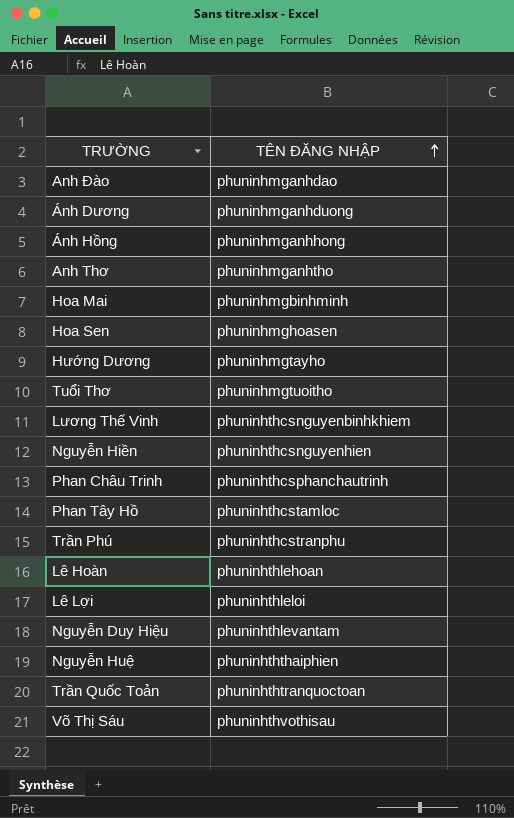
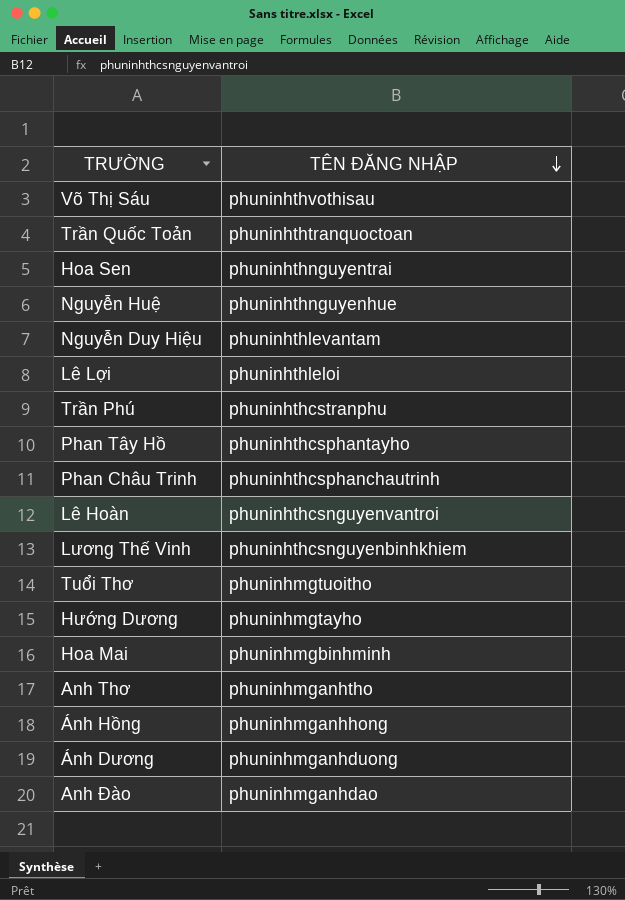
row order: TÊN ĐĂNG NHẬP ascending -> TÊN ĐĂNG NHẬP descending
row Nguyễn Hiền: phuninhthcsnguyenhien -> none
Hoa Sen | TÊN ĐĂNG NHẬP: phuninhmghoasen -> phuninhthnguyentrai
Nguyễn Huệ | TÊN ĐĂNG NHẬP: phuninhththaiphien -> phuninhthnguyenhue
Phan Tây Hồ | TÊN ĐĂNG NHẬP: phuninhthcstamloc -> phuninhthcsphantayho
Lê Hoàn | TÊN ĐĂNG NHẬP: phuninhthlehoan -> phuninhthcsnguyenvantroi

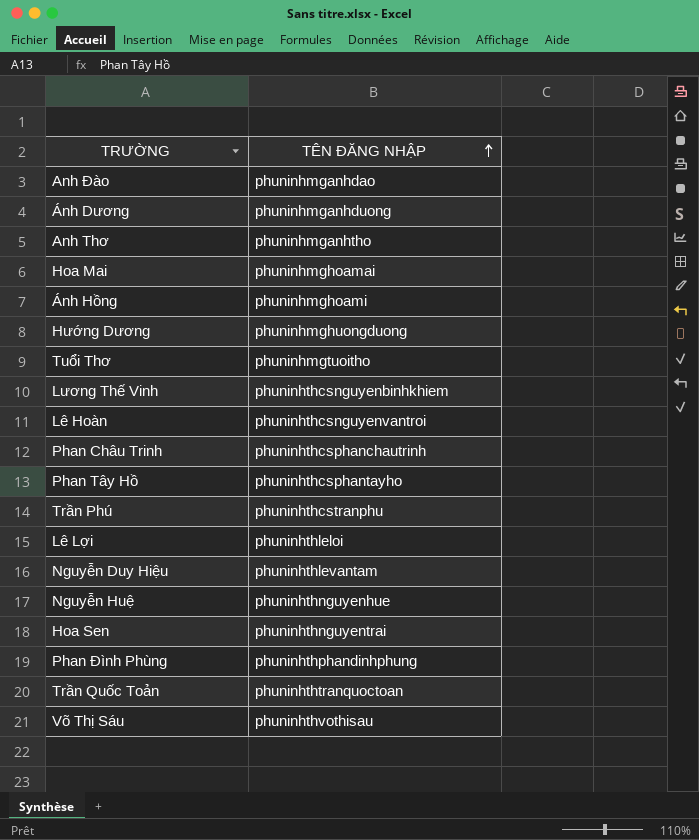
row order: TÊN ĐĂNG NHẬP descending -> TÊN ĐĂNG NHẬP ascending
Hoa Mai | TÊN ĐĂNG NHẬP: phuninhmgbinhminh -> phuninhmghoamai
Ánh Hồng | TÊN ĐĂNG NHẬP: phuninhmganhhong -> phuninhmghoami
Hướng Dương | TÊN ĐĂNG NHẬP: phuninhmgtayho -> phuninhmghuongduong
row Phan Đình Phùng: none -> phuninhthphandinhphung

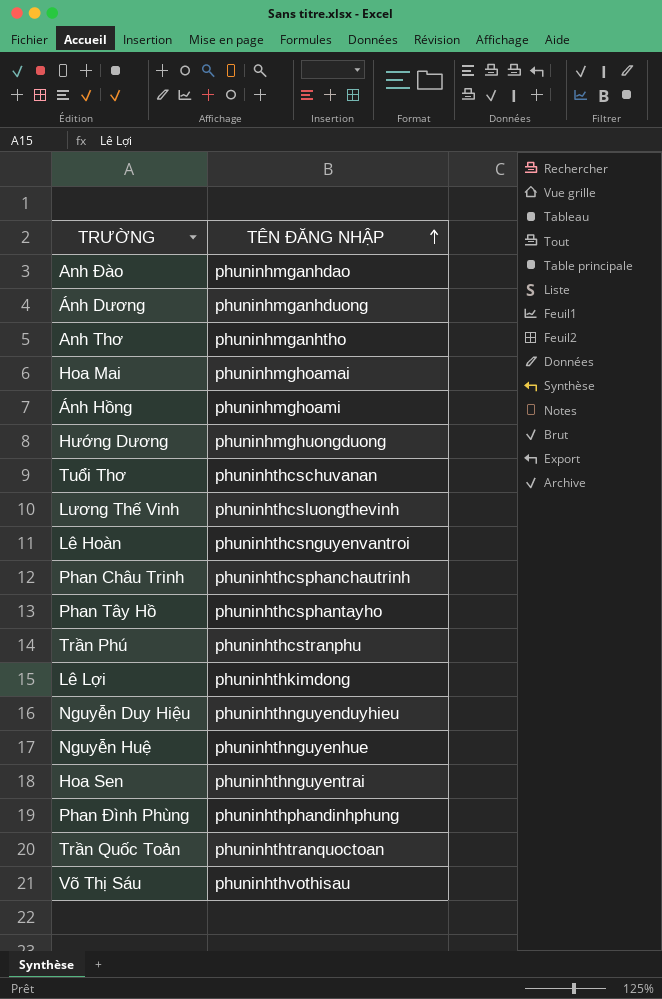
Tuổi Thơ | TÊN ĐĂNG NHẬP: phuninhmgtuoitho -> phuninhthcschuvanan
Lương Thế Vinh | TÊN ĐĂNG NHẬP: phuninhthcsnguyenbinhkhiem -> phuninhthcsluongthevinh
Lê Lợi | TÊN ĐĂNG NHẬP: phuninhthleloi -> phuninhthkimdong
Nguyễn Duy Hiệu | TÊN ĐĂNG NHẬP: phuninhthlevantam -> phuninhthnguyenduyhieu

